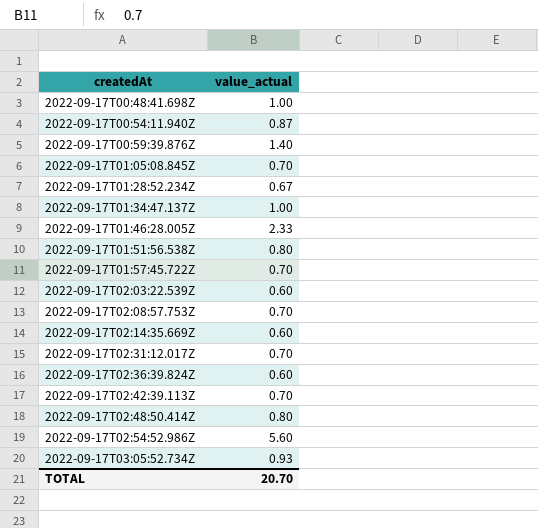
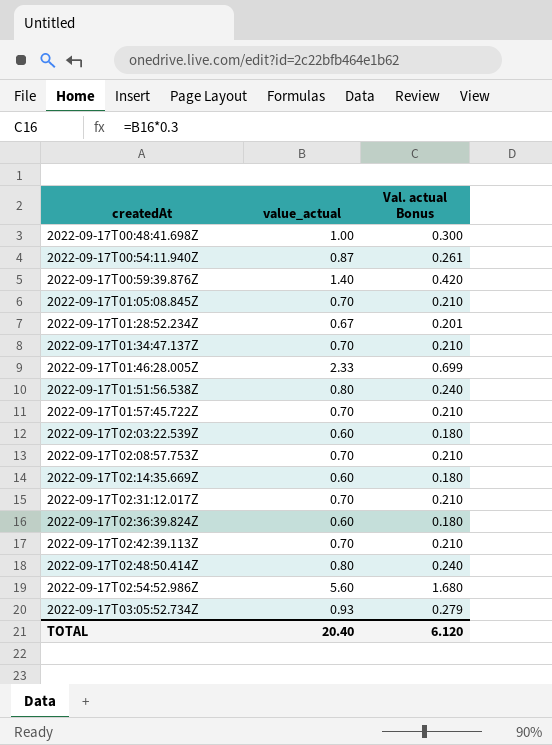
column Val. actual Bonus | formula: none -> [value_actual] * 0.3
2022-09-17T01:34:47.137Z | value_actual: 1.00 -> 0.70
TOTAL | value_actual: 20.70 -> 20.40

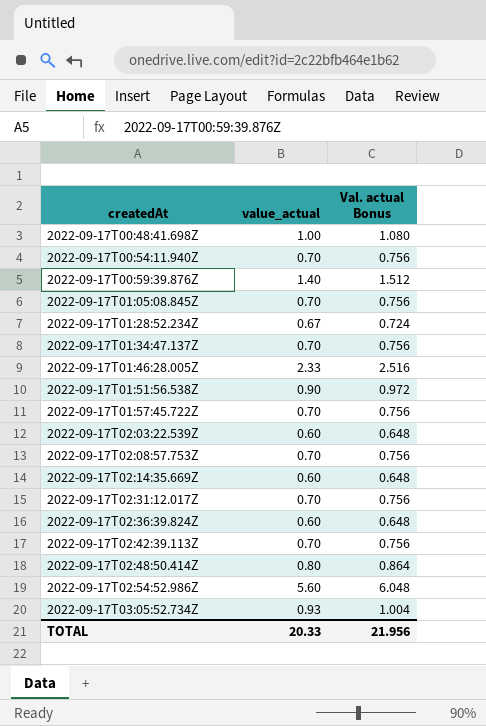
column Val. actual Bonus | formula: [value_actual] * 0.3 -> [value_actual] * 1.08
2022-09-17T00:54:11.940Z | value_actual: 0.87 -> 0.70
2022-09-17T01:51:56.538Z | value_actual: 0.80 -> 0.90
TOTAL | value_actual: 20.40 -> 20.33
TOTAL | Val. actual Bonus: 6.120 -> 21.956

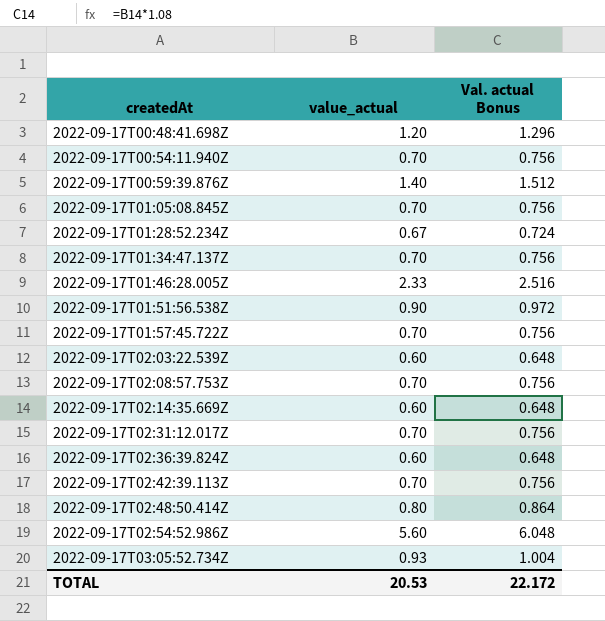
2022-09-17T00:48:41.698Z | value_actual: 1.00 -> 1.20
2022-09-17T00:48:41.698Z | Val. actual Bonus: 1.080 -> 1.296
TOTAL | value_actual: 20.33 -> 20.53
TOTAL | Val. actual Bonus: 21.956 -> 22.172

